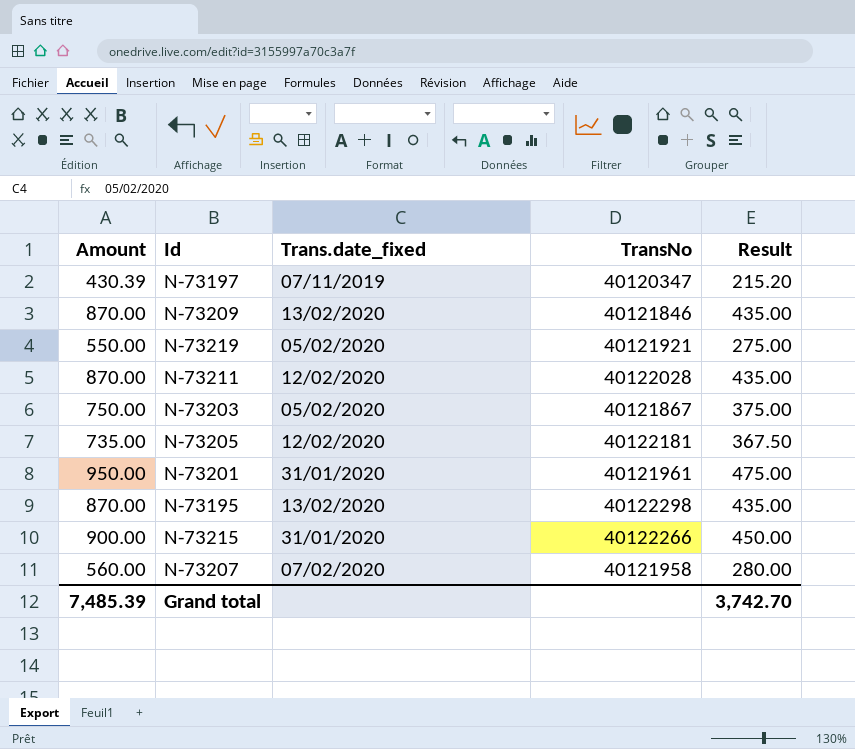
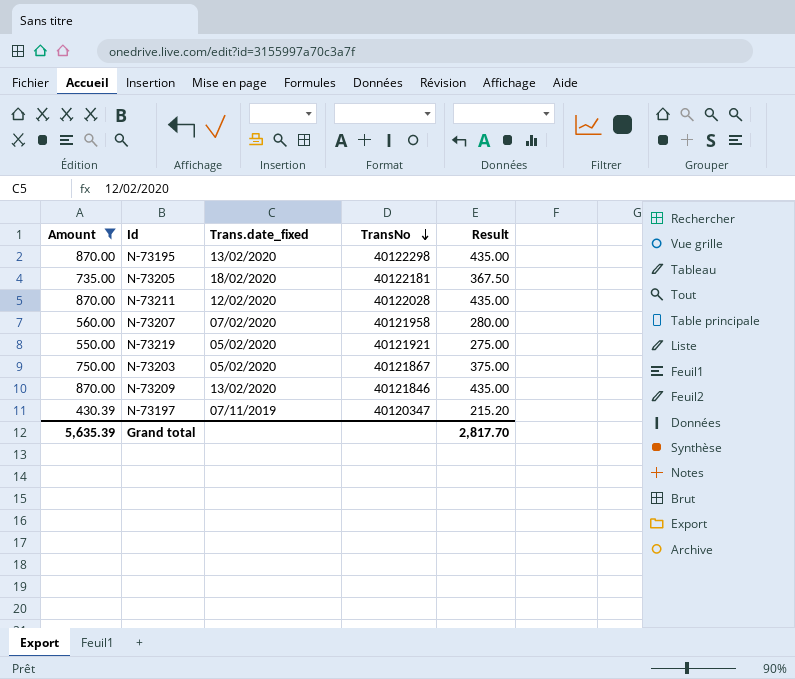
filter: none -> Amount <= 870.00
row order: none -> TransNo descending
N-73205 | Trans.date_fixed: 12/02/2020 -> 18/02/2020
Grand total | Amount: 7,485.39 -> 5,635.39
Grand total | Result: 3,742.70 -> 2,817.70

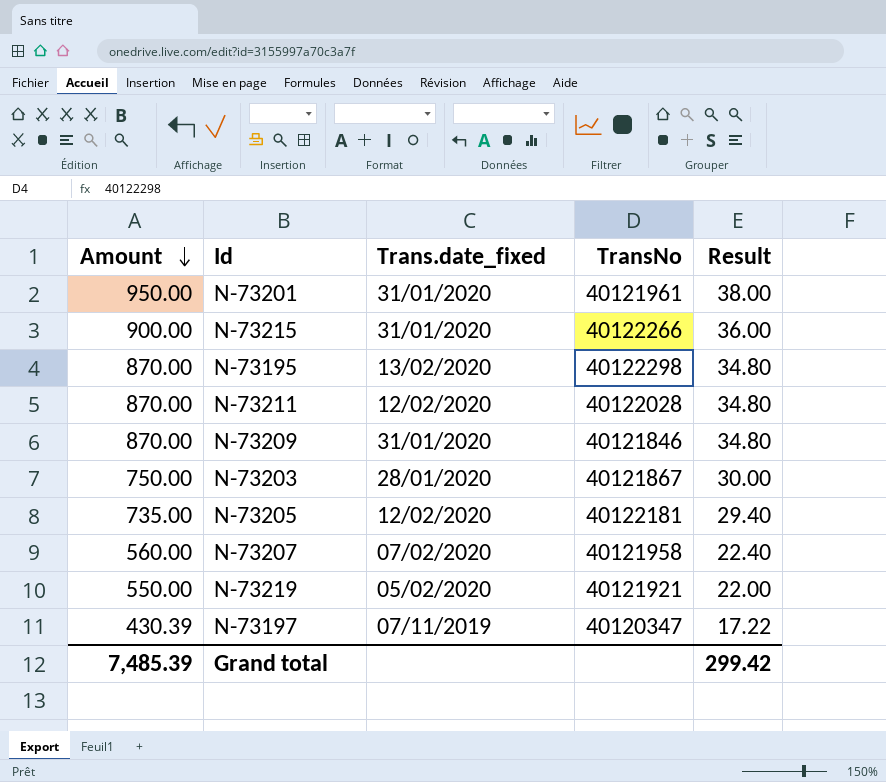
filter: Amount <= 870.00 -> none
row order: TransNo descending -> Amount descending
column Result | formula: [Amount] * 0.5 -> [Amount] * 0.04
N-73209 | Trans.date_fixed: 13/02/2020 -> 31/01/2020
N-73203 | Trans.date_fixed: 05/02/2020 -> 28/01/2020
N-73205 | Trans.date_fixed: 18/02/2020 -> 12/02/2020
Grand total | Amount: 5,635.39 -> 7,485.39
Grand total | Result: 2,817.70 -> 299.42

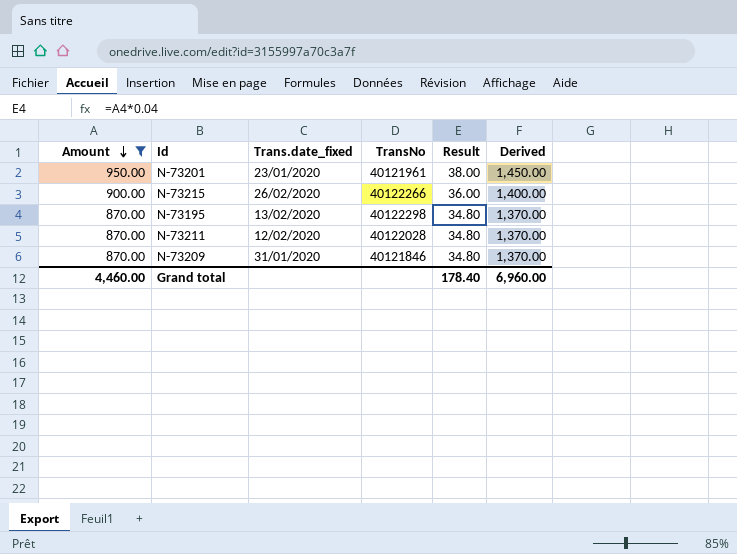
filter: none -> Amount >= 870.00
column Derived | formula: none -> [Amount] + 500
N-73201 | Trans.date_fixed: 31/01/2020 -> 23/01/2020
N-73215 | Trans.date_fixed: 31/01/2020 -> 26/02/2020
Grand total | Amount: 7,485.39 -> 4,460.00
Grand total | Result: 299.42 -> 178.40

